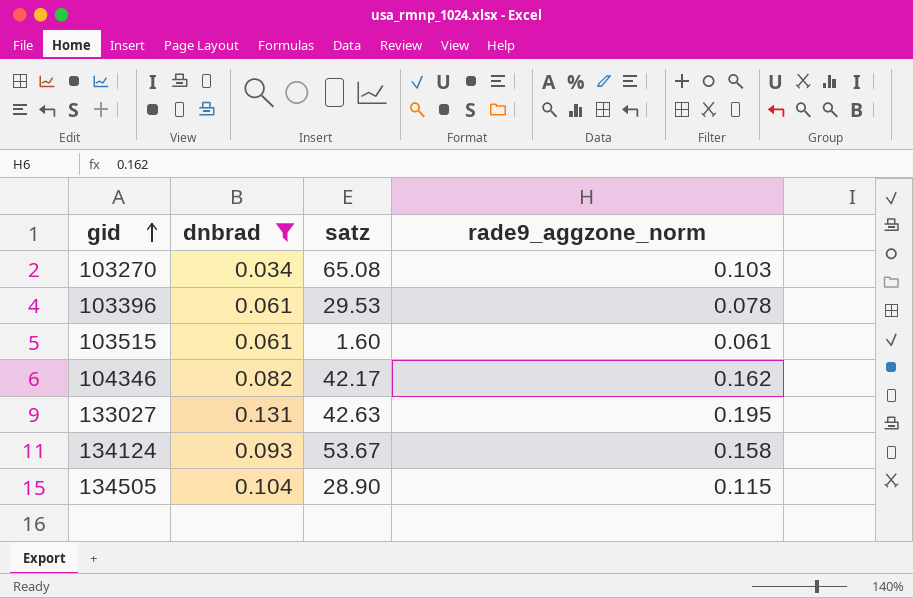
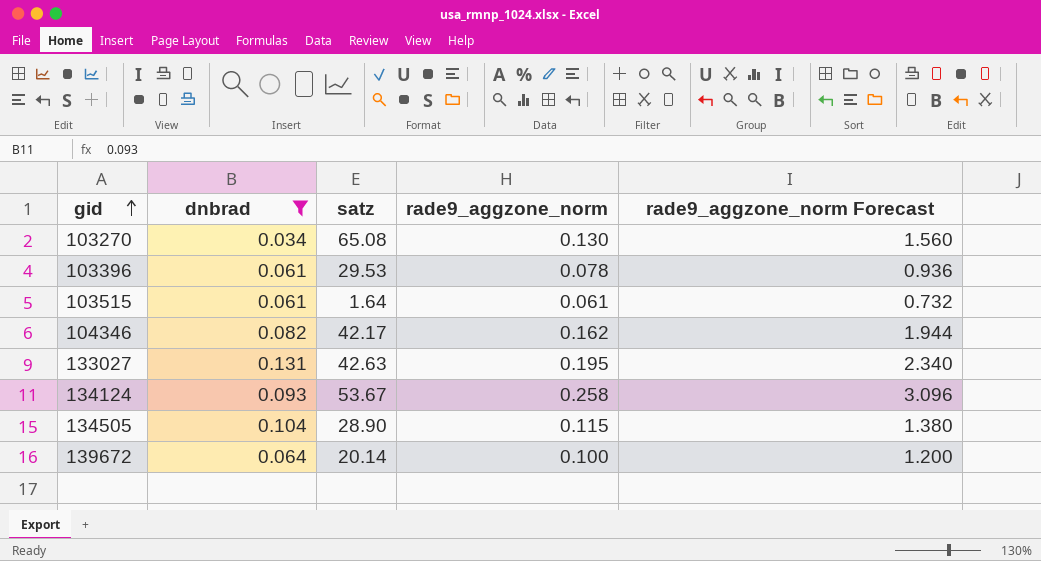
column rade9_aggzone_norm Forecast | formula: none -> [rade9_aggzone_norm] * 12
103270 | rade9_aggzone_norm: 0.103 -> 0.130
103515 | satz: 1.60 -> 1.64
134124 | rade9_aggzone_norm: 0.158 -> 0.258
row 139672: none -> 0.064 | 20.14 | 0.100 | 1.200

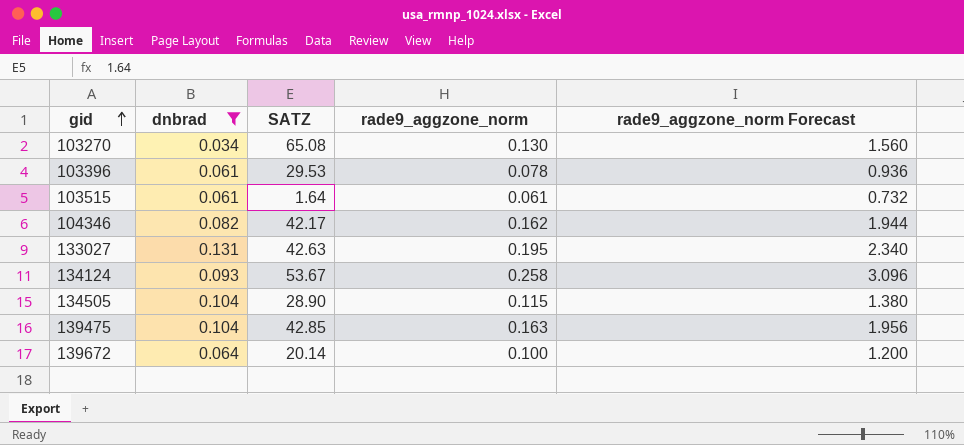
column name: satz -> SATZ
row 139475: none -> 0.104 | 42.85 | 0.163 | 1.956

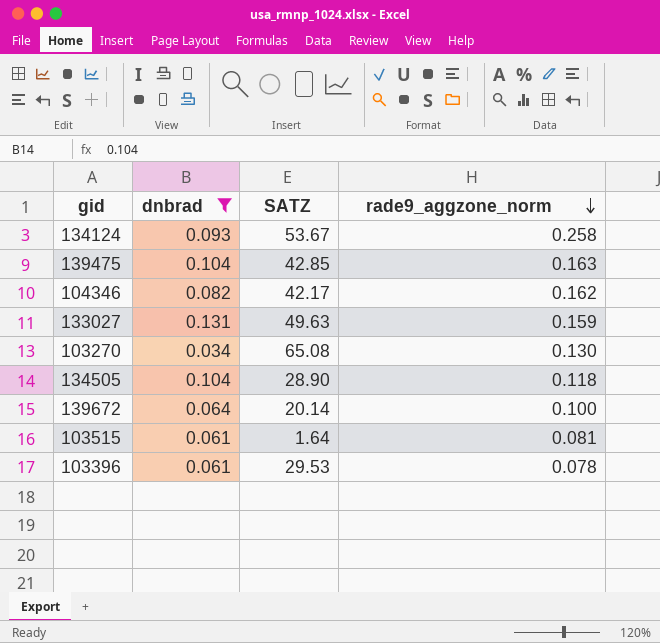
row order: gid ascending -> rade9_aggzone_norm descending
column rade9_aggzone_norm Forecast | formula: [rade9_aggzone_norm] * 12 -> none
133027 | SATZ: 42.63 -> 49.63
133027 | rade9_aggzone_norm: 0.195 -> 0.159
134505 | rade9_aggzone_norm: 0.115 -> 0.118
103515 | rade9_aggzone_norm: 0.061 -> 0.081

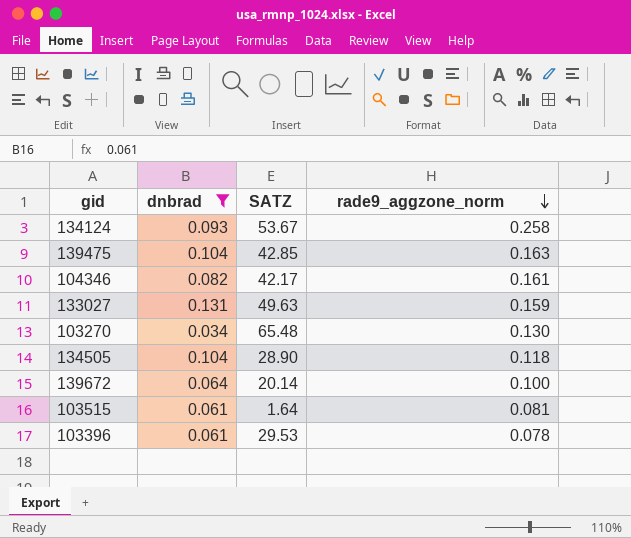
104346 | rade9_aggzone_norm: 0.162 -> 0.161
103270 | SATZ: 65.08 -> 65.48

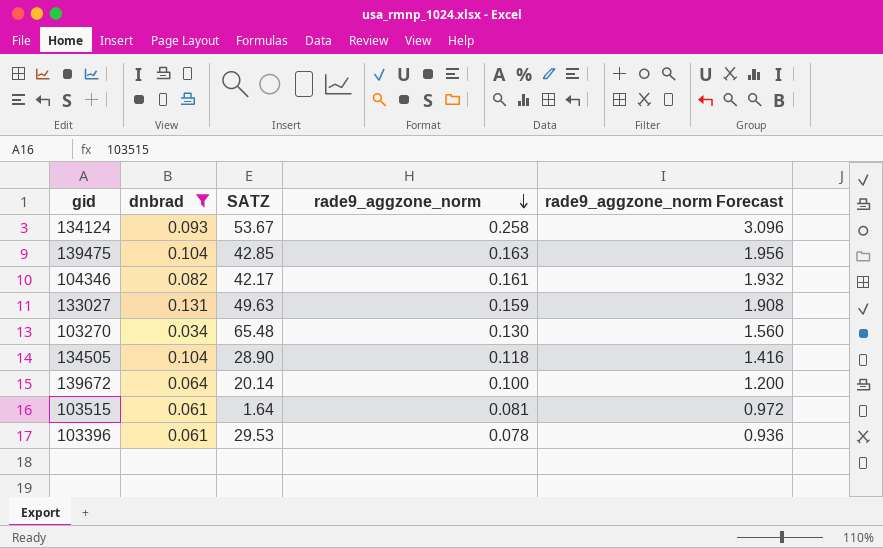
column rade9_aggzone_norm Forecast | formula: none -> [rade9_aggzone_norm] * 12

